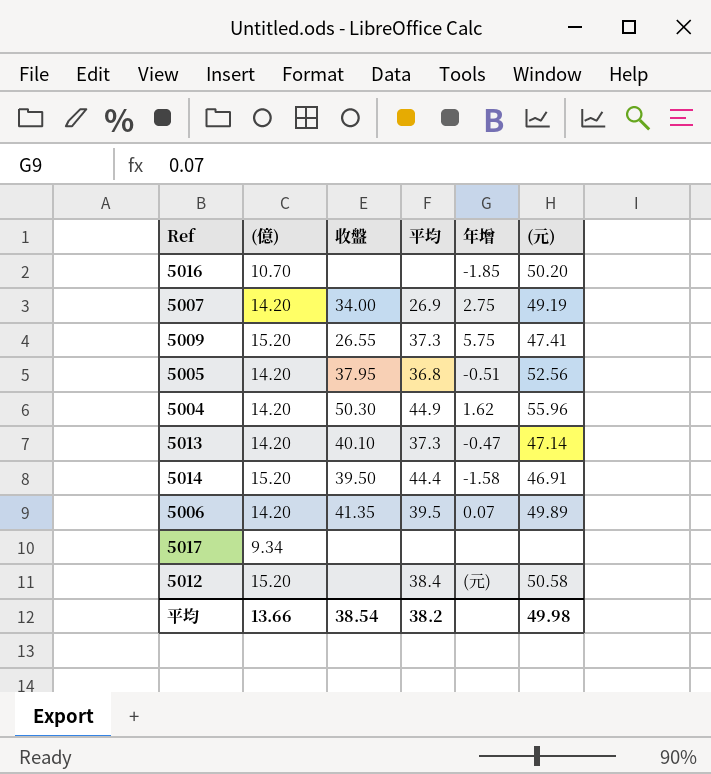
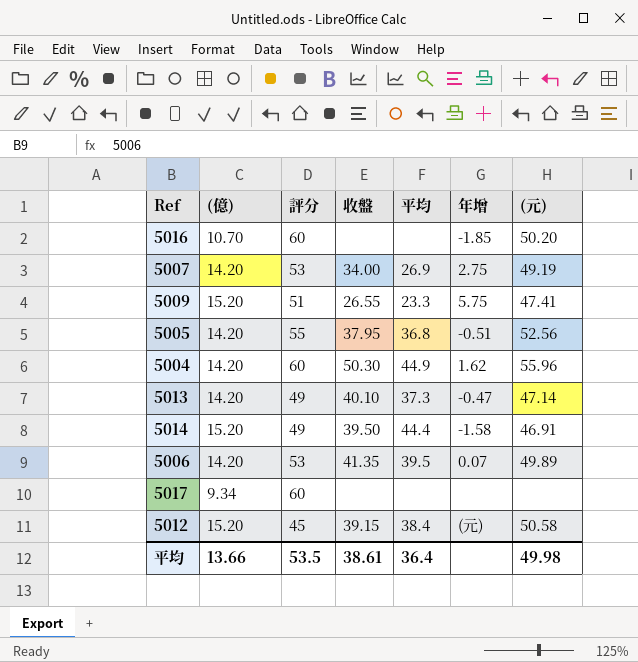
column 評分 | position: none -> 3
5009 | 平均: 37.3 -> 23.3
5012 | 收盤: none -> 39.15
平均 | 收盤: 38.54 -> 38.61
平均 | 平均: 38.2 -> 36.4

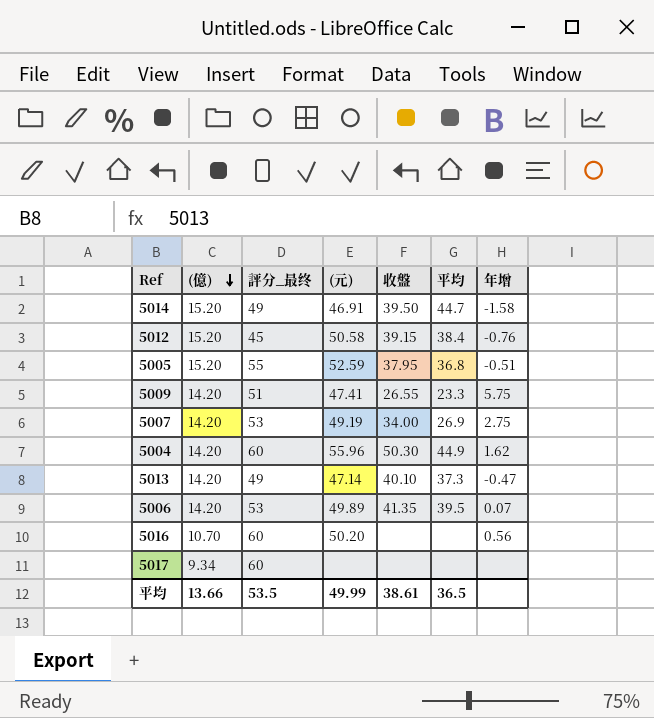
row order: none -> (億) descending
column name: 評分 -> 評分_最终
column (元) | position: 7 -> 4
5014 | 平均: 44.4 -> 44.7
5012 | 年增: (元) -> -0.76
5005 | (億): 14.20 -> 15.20
5005 | (元): 52.56 -> 52.59
5009 | (億): 15.20 -> 14.20
5016 | 年增: -1.85 -> 0.56
平均 | (元): 49.98 -> 49.99
平均 | 平均: 36.4 -> 36.5

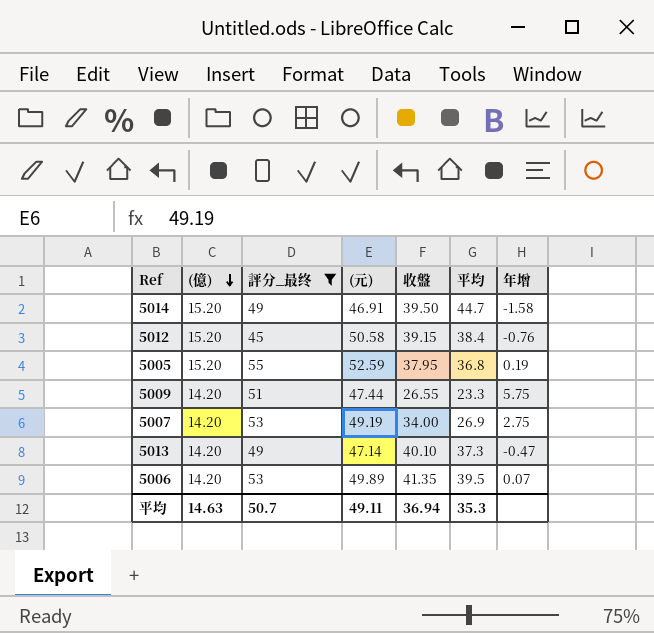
filter: none -> 評分_最终 != 60
5005 | 年增: -0.51 -> 0.19
5009 | (元): 47.41 -> 47.44
平均 | (億): 13.66 -> 14.63
平均 | 評分_最终: 53.5 -> 50.7
平均 | (元): 49.99 -> 49.11
平均 | 收盤: 38.61 -> 36.94
平均 | 平均: 36.5 -> 35.3

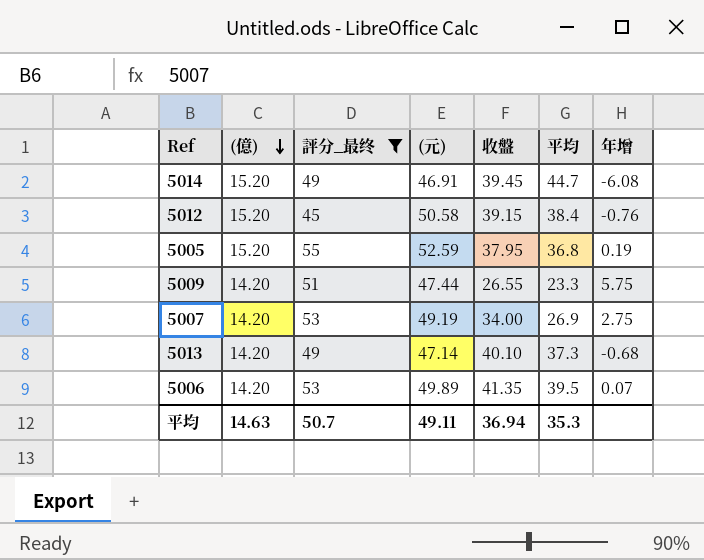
5014 | 收盤: 39.50 -> 39.45
5014 | 年增: -1.58 -> -6.08
5013 | 年增: -0.47 -> -0.68

